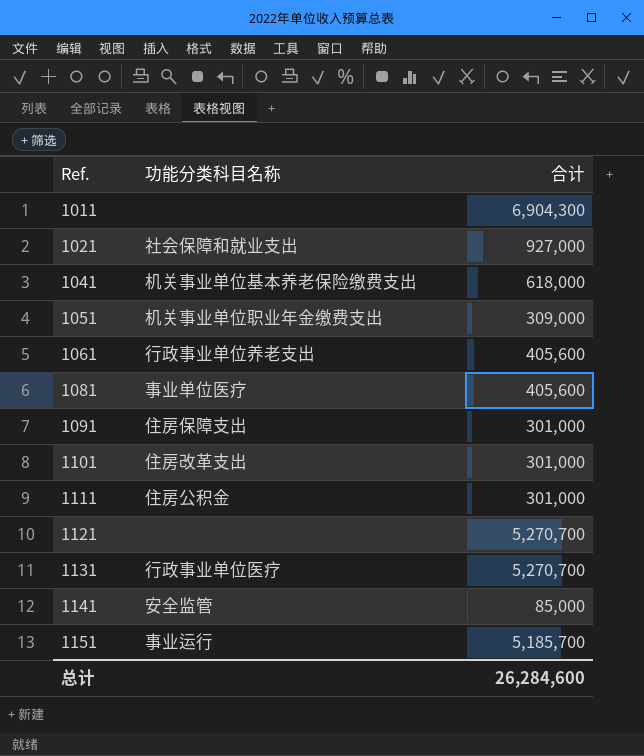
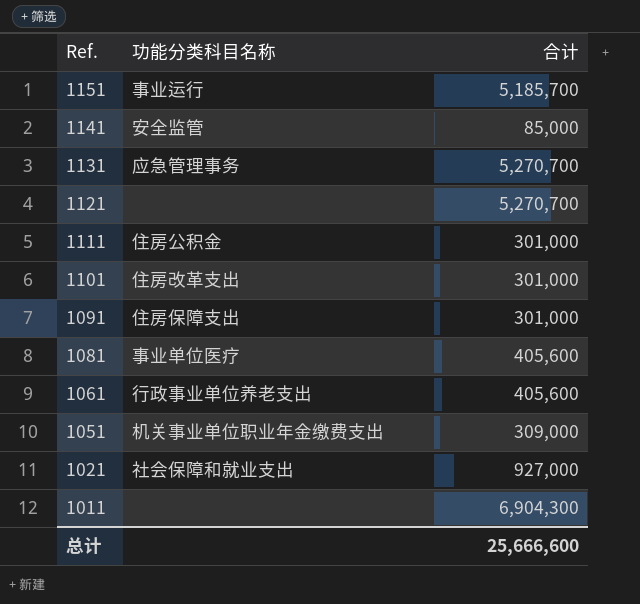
row order: Ref. ascending -> Ref. descending
row 1041: 机关事业单位基本养老保险缴费支出 | 618,000 -> none
1131 | 功能分类科目名称: 行政事业单位医疗 -> 应急管理事务
总计 | 合计: 26,284,600 -> 25,666,600

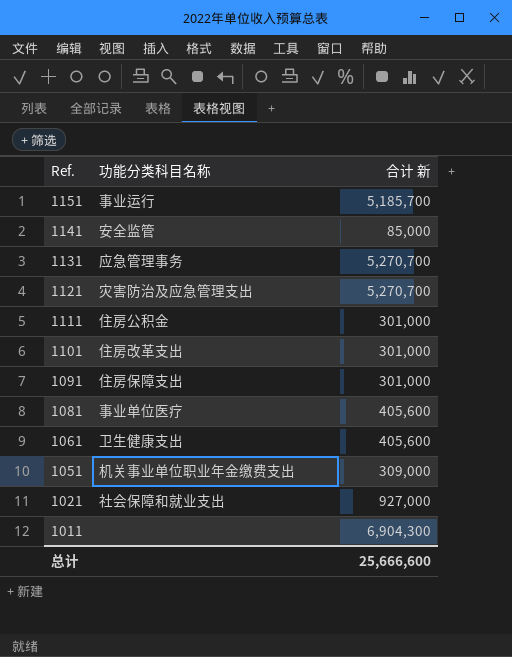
column name: 合计 -> 合计 新
1121 | 功能分类科目名称: none -> 灾害防治及应急管理支出
1061 | 功能分类科目名称: 行政事业单位养老支出 -> 卫生健康支出

